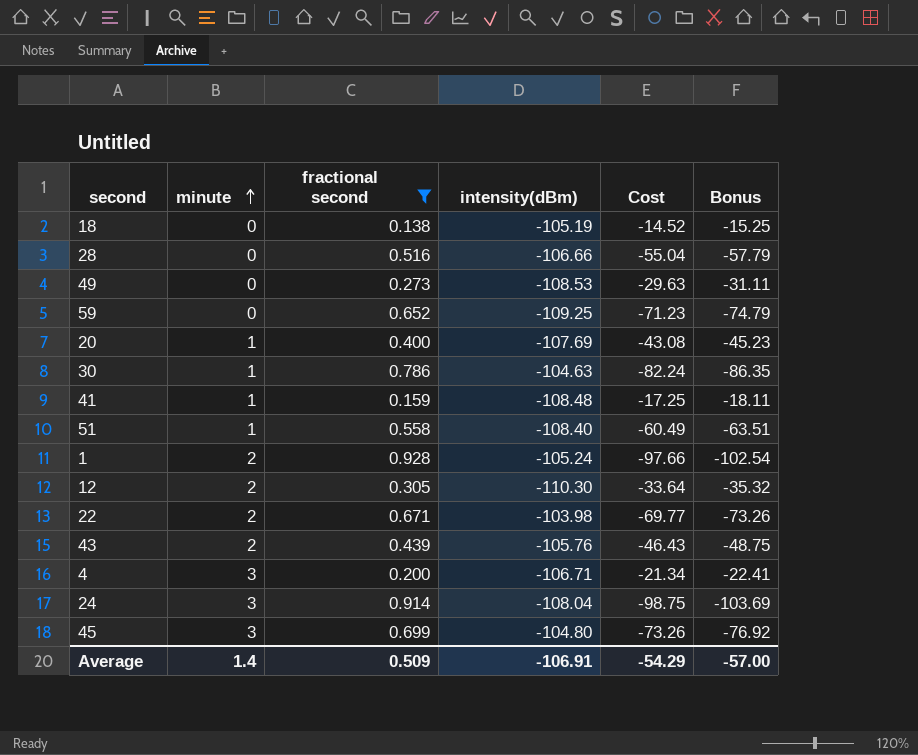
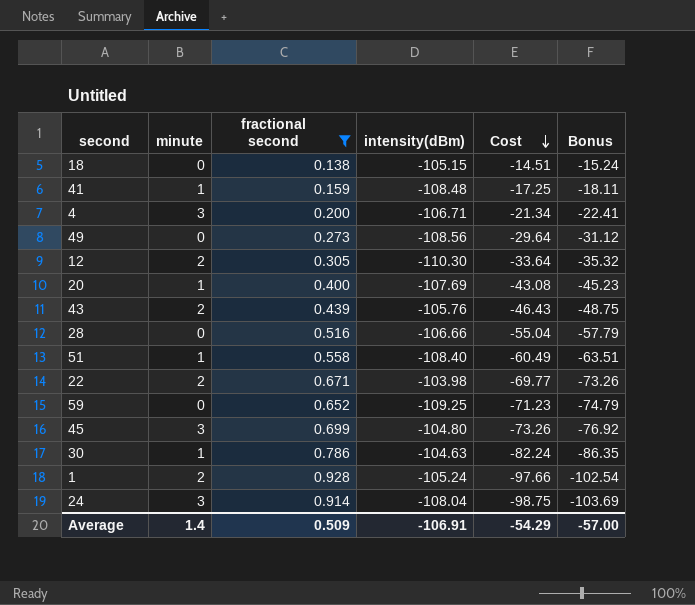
row order: minute ascending -> Cost descending
18 | intensity(dBm): -105.19 -> -105.15
18 | Cost: -14.52 -> -14.51
18 | Bonus: -15.25 -> -15.24
49 | intensity(dBm): -108.53 -> -108.56
49 | Cost: -29.63 -> -29.64
49 | Bonus: -31.11 -> -31.12

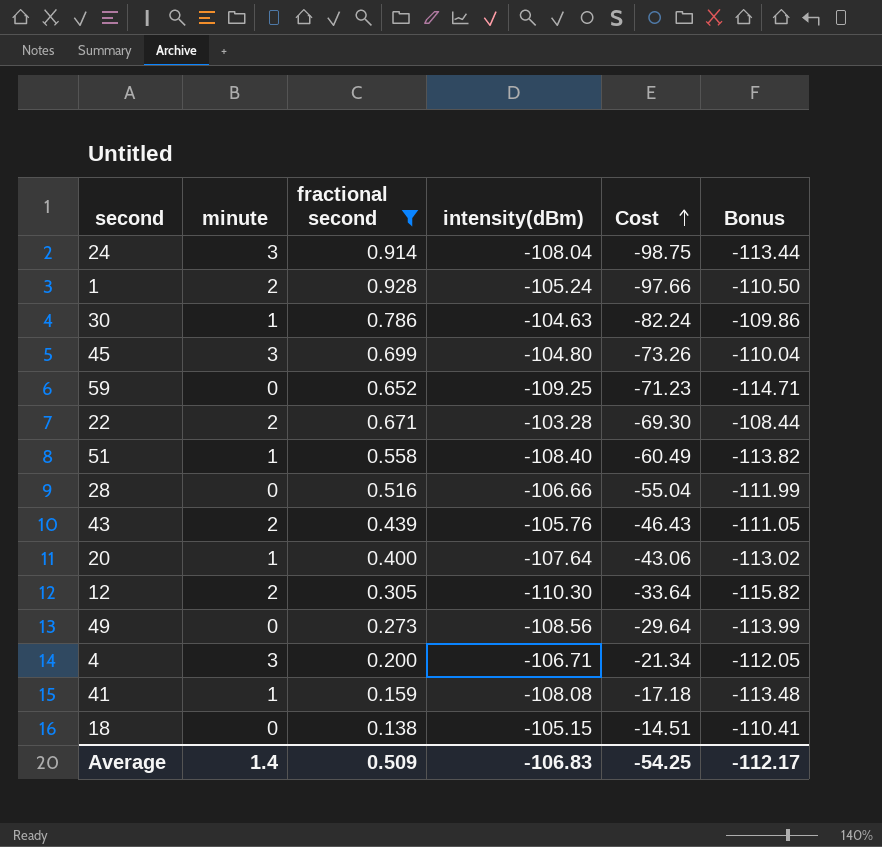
row order: Cost descending -> Cost ascending
column Bonus | formula: [Cost] * 1.05 -> [intensity(dBm)] * 1.05
22 | intensity(dBm): -103.98 -> -103.28
22 | Cost: -69.77 -> -69.30
20 | intensity(dBm): -107.69 -> -107.64
20 | Cost: -43.08 -> -43.06
41 | intensity(dBm): -108.48 -> -108.08
41 | Cost: -17.25 -> -17.18
Average | intensity(dBm): -106.91 -> -106.83
Average | Cost: -54.29 -> -54.25
Average | Bonus: -57.00 -> -112.17

